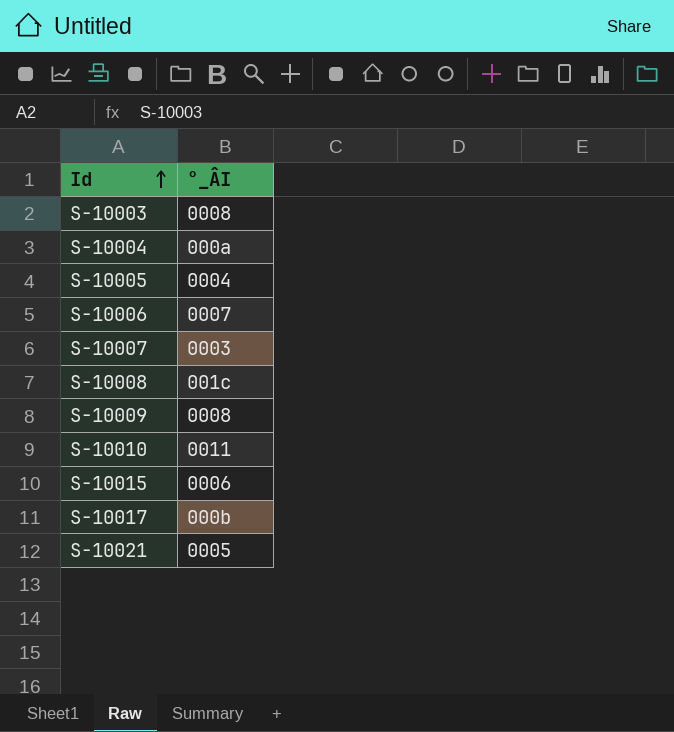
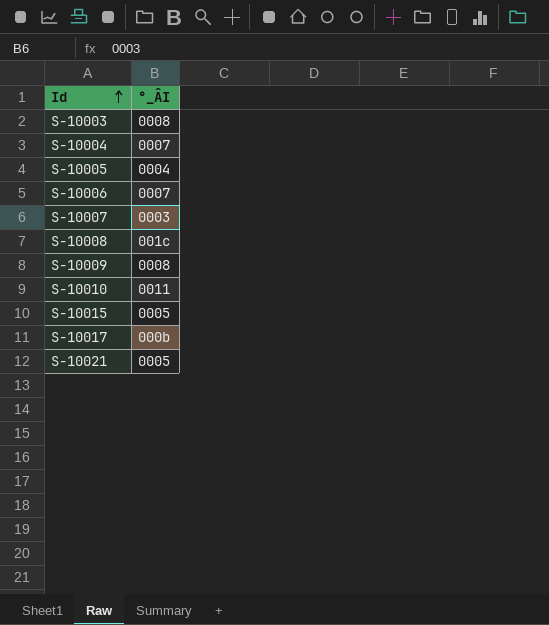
S-10004 | °_ÂI: 000a -> 0007
S-10015 | °_ÂI: 0006 -> 0005

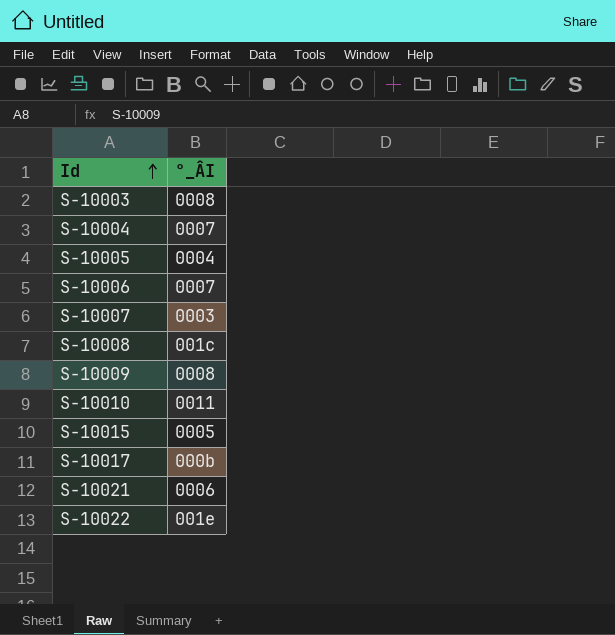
S-10021 | °_ÂI: 0005 -> 0006
row S-10022: none -> 001e

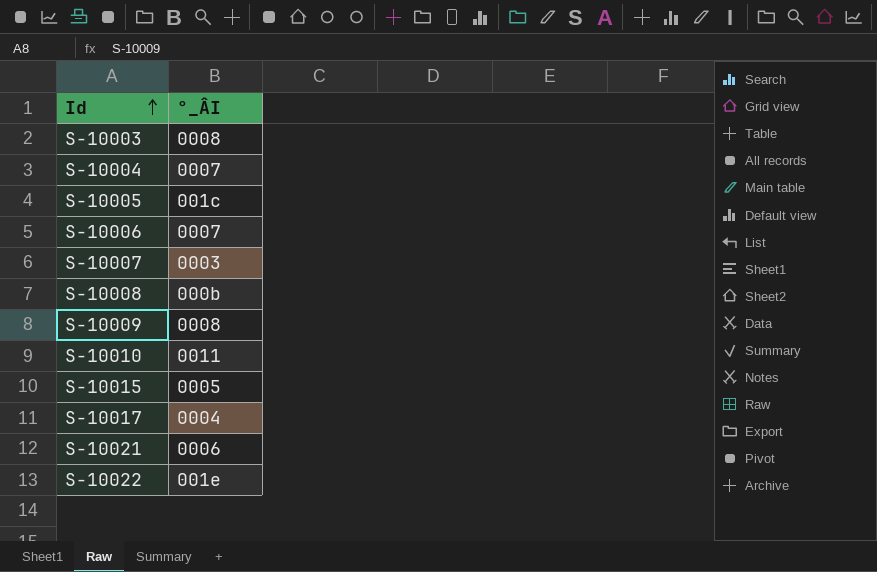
S-10005 | °_ÂI: 0004 -> 001c
S-10008 | °_ÂI: 001c -> 000b
S-10017 | °_ÂI: 000b -> 0004

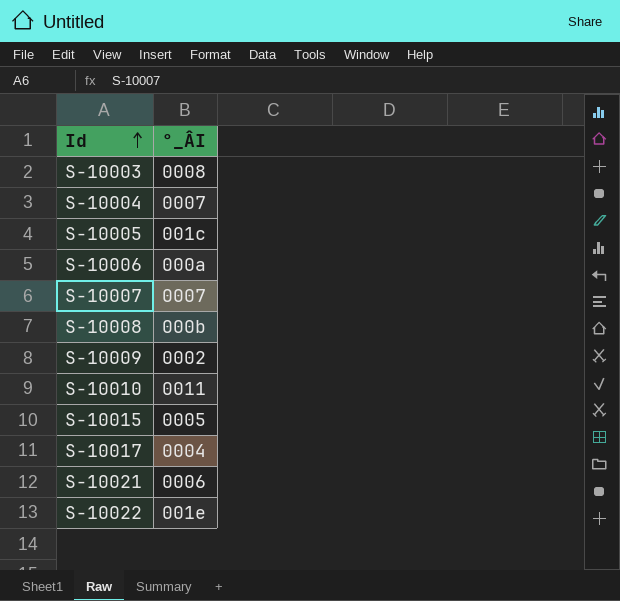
S-10006 | °_ÂI: 0007 -> 000a
S-10007 | °_ÂI: 0003 -> 0007
S-10009 | °_ÂI: 0008 -> 0002

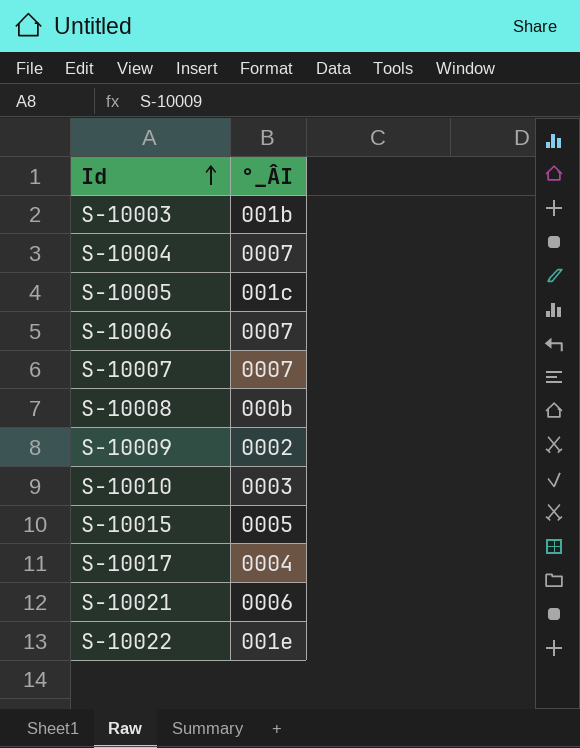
S-10003 | °_ÂI: 0008 -> 001b
S-10006 | °_ÂI: 000a -> 0007
S-10010 | °_ÂI: 0011 -> 0003

